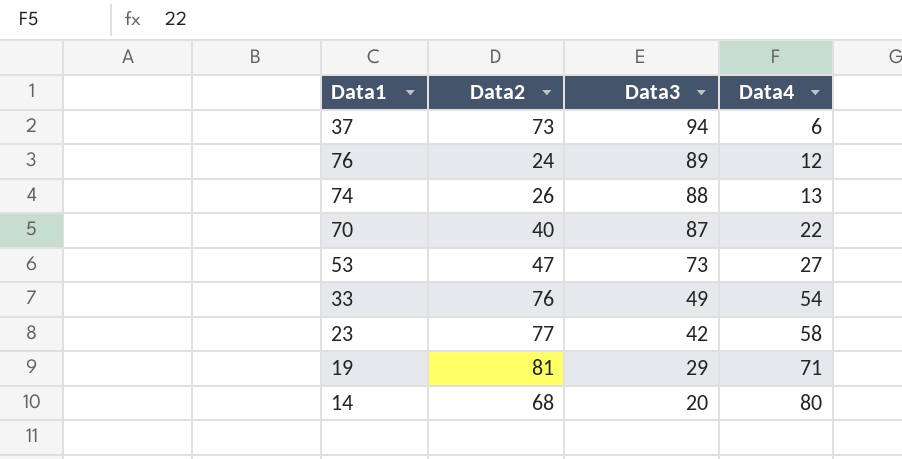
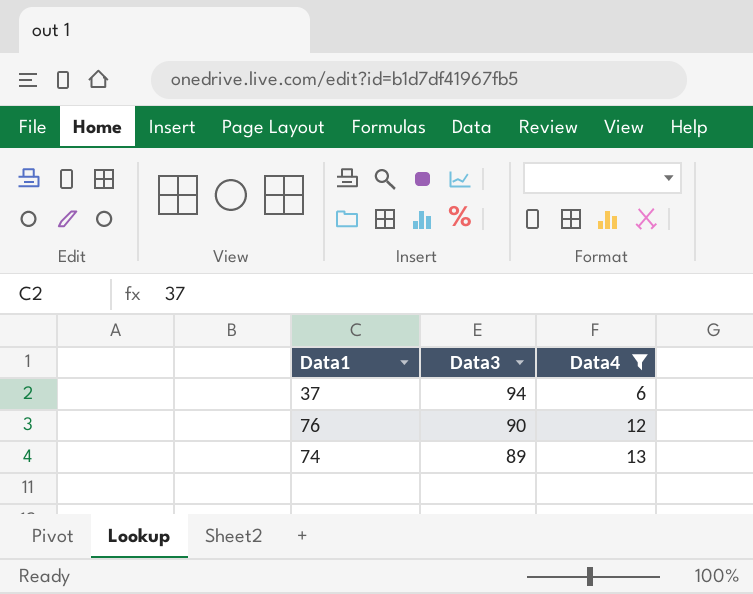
filter: none -> Data4 <= 13
column Data2 | position: 2 -> none
76 | Data3: 89 -> 90
74 | Data3: 88 -> 89

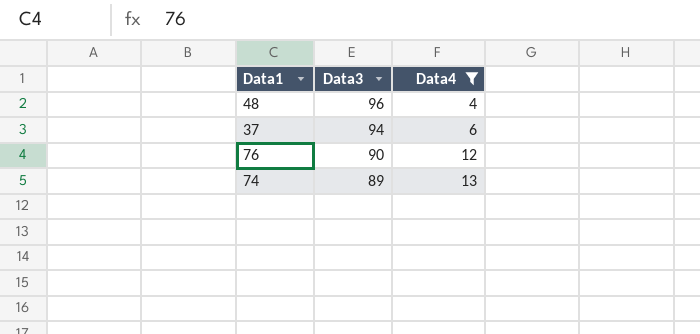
row 48: none -> 96 | 4

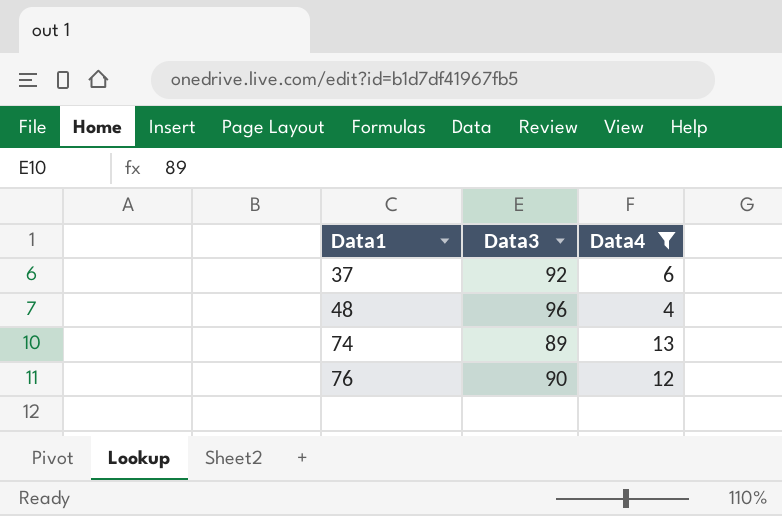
row order: Data3 descending -> Data1 ascending
37 | Data3: 94 -> 92

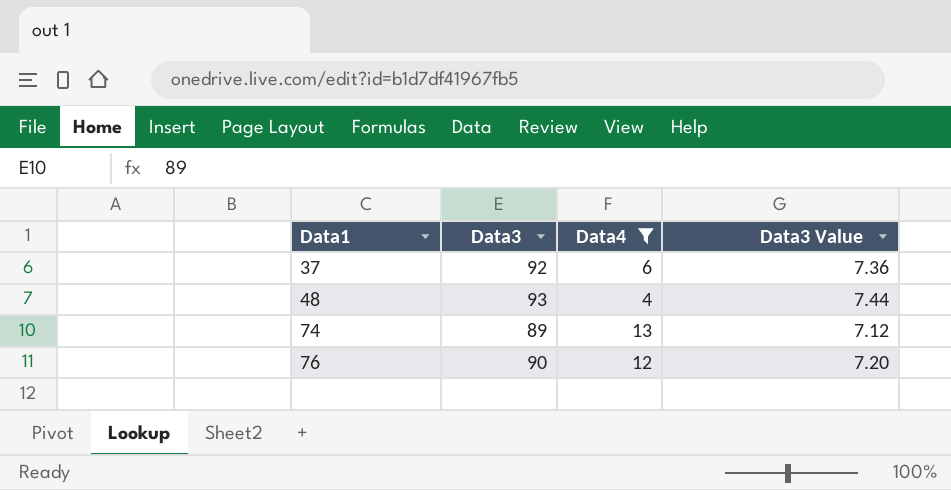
column Data3 Value | formula: none -> [Data3] * 0.08
48 | Data3: 96 -> 93

